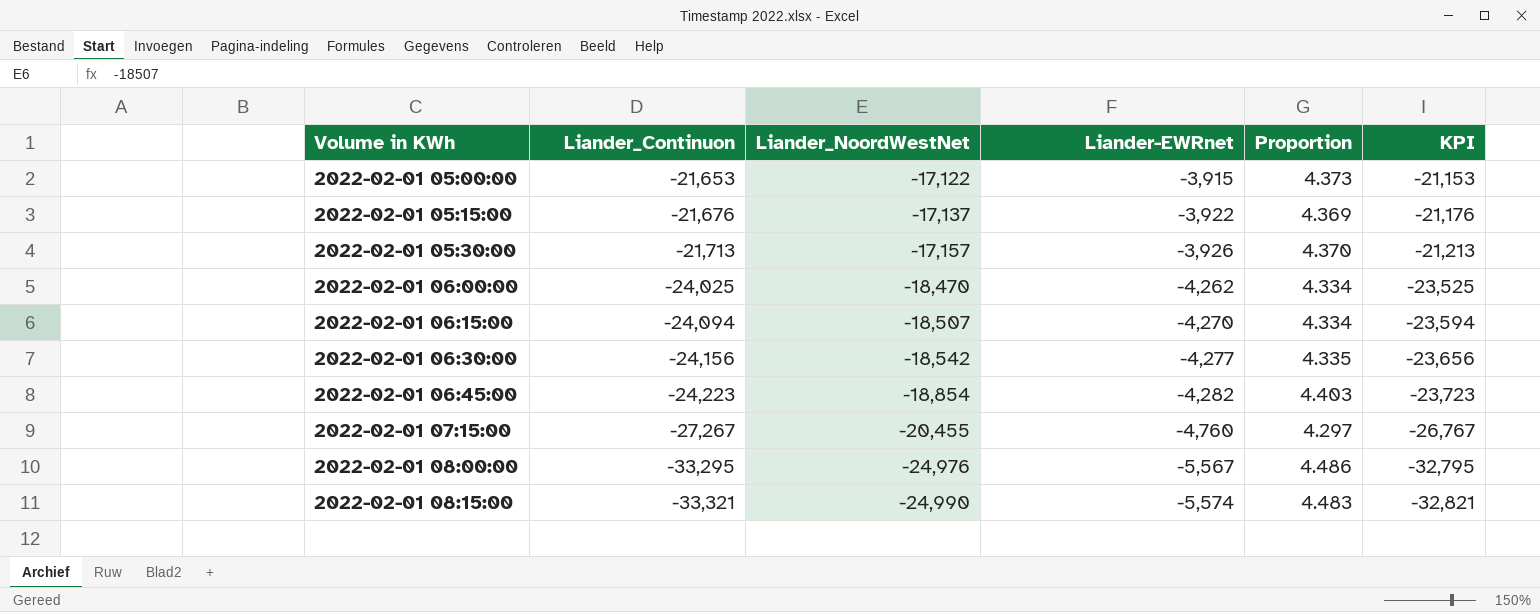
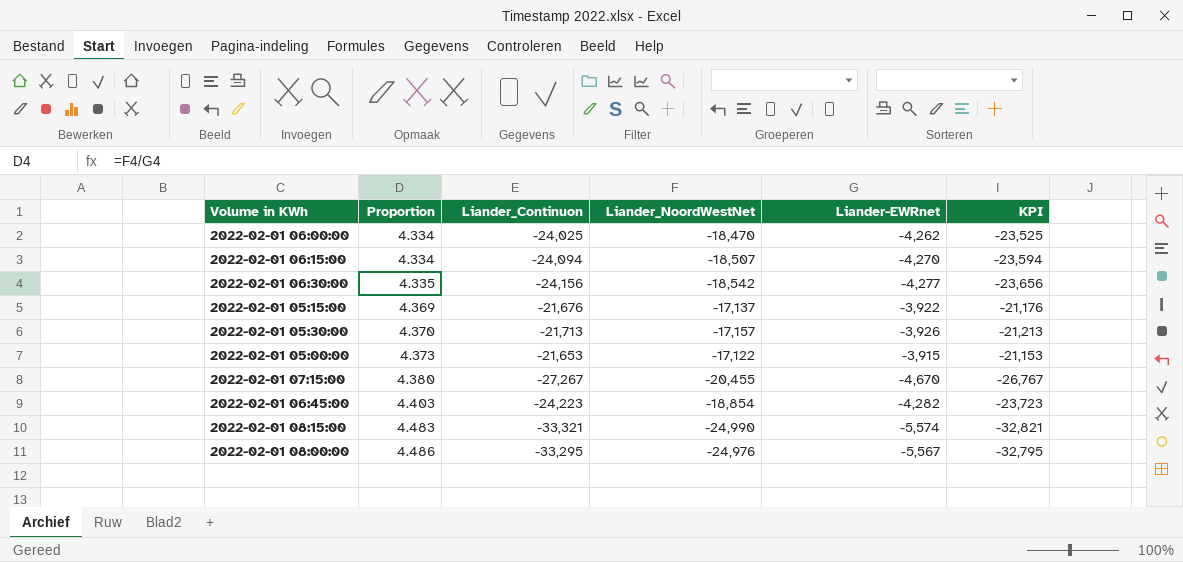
row order: Volume in KWh ascending -> Proportion ascending
column Proportion | position: 5 -> 2
2022-02-01 07:15:00 | Proportion: 4.297 -> 4.380
2022-02-01 07:15:00 | Liander-EWRnet: -4,760 -> -4,670

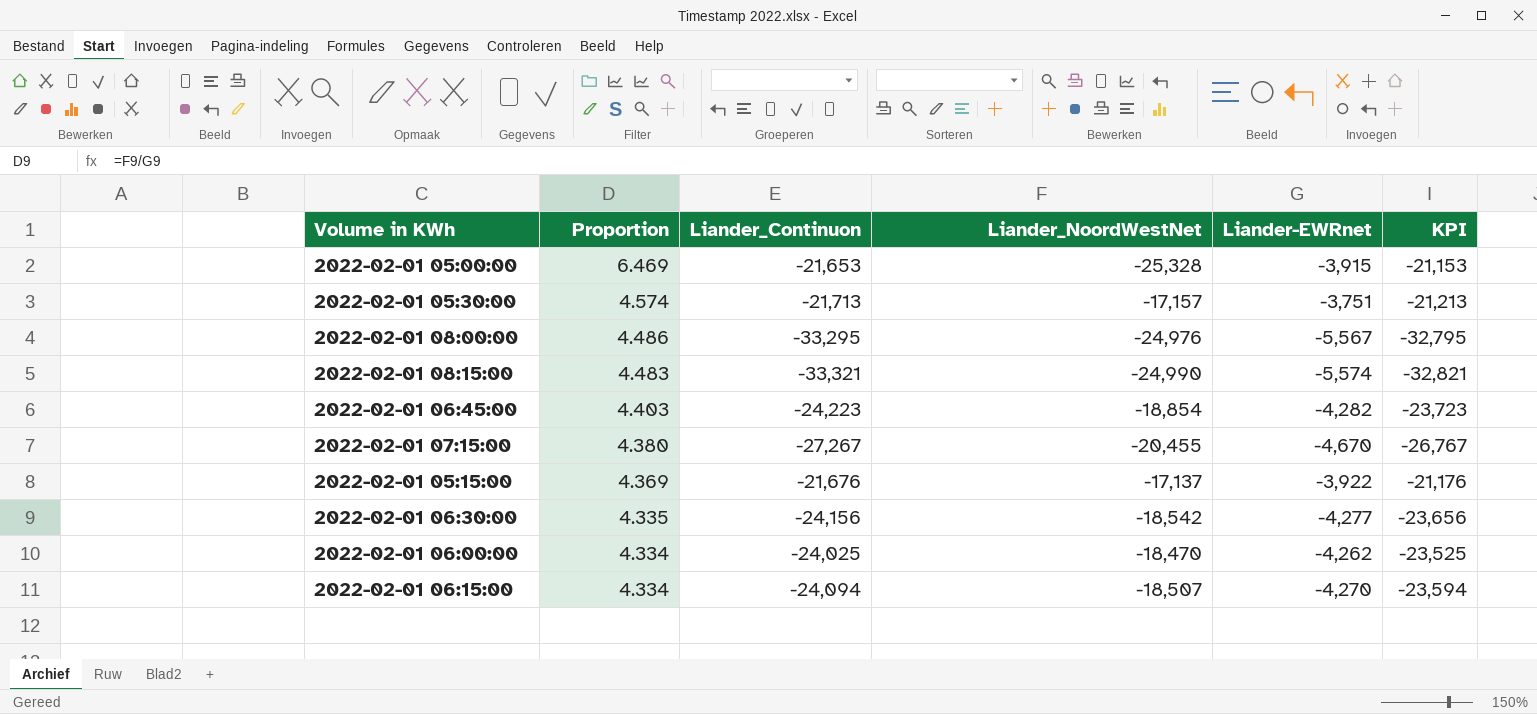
row order: Proportion ascending -> Proportion descending
2022-02-01 05:00:00 | Proportion: 4.373 -> 6.469
2022-02-01 05:00:00 | Liander_NoordWestNet: -17,122 -> -25,328
2022-02-01 05:30:00 | Proportion: 4.370 -> 4.574
2022-02-01 05:30:00 | Liander-EWRnet: -3,926 -> -3,751

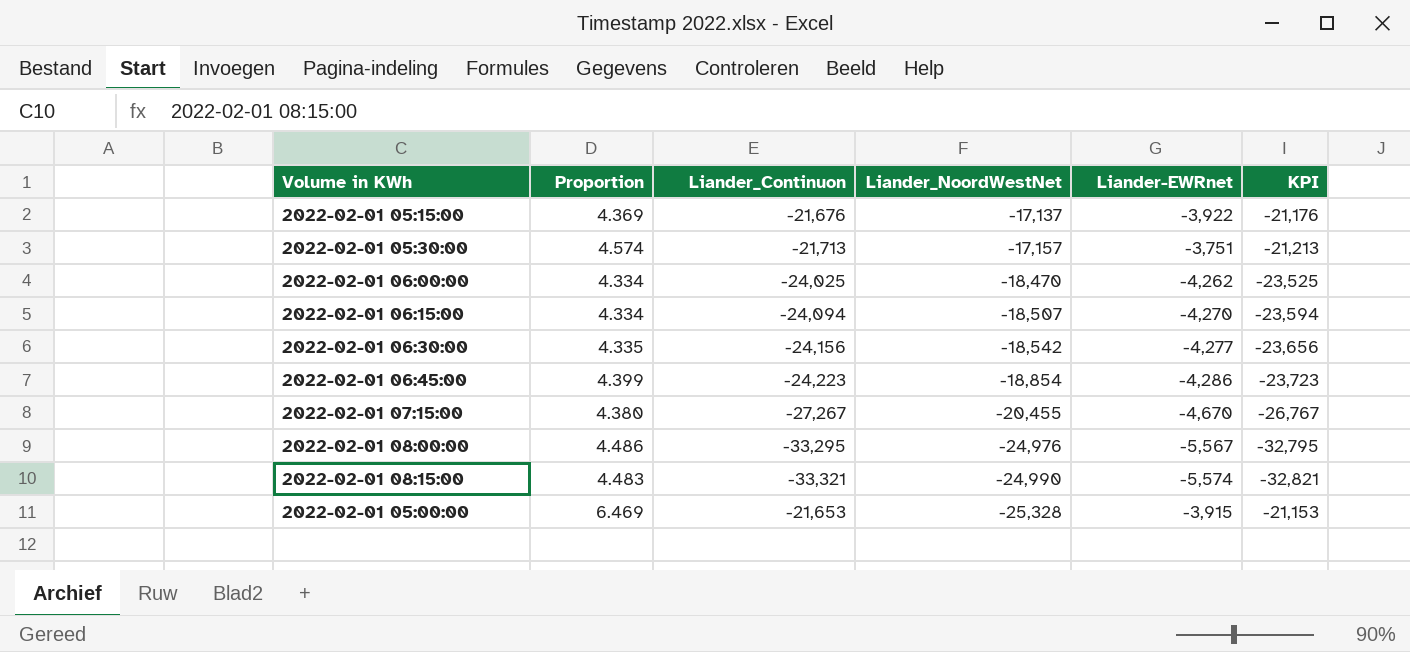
row order: Proportion descending -> Liander_NoordWestNet descending
2022-02-01 06:45:00 | Proportion: 4.403 -> 4.399
2022-02-01 06:45:00 | Liander-EWRnet: -4,282 -> -4,286

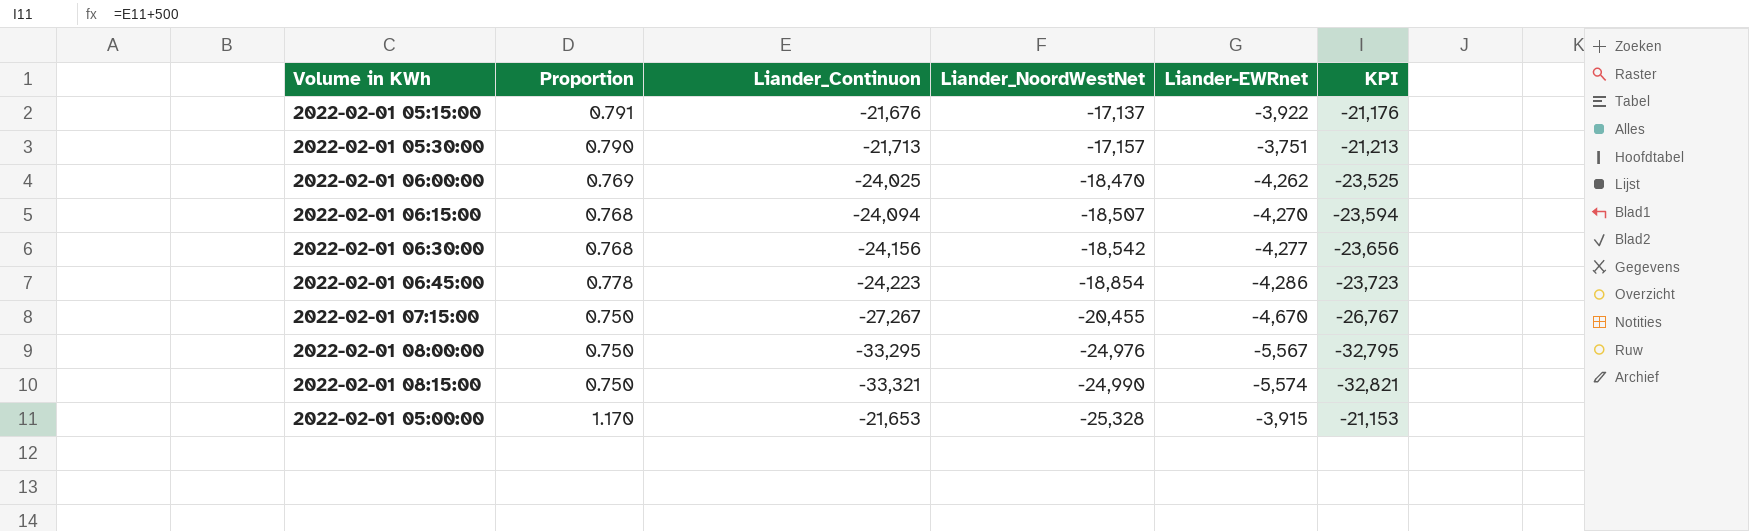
column Proportion | formula: [Liander_NoordWestNet] / [Liander-EWRnet] -> [Liander_NoordWestNet] / [Liander_Continuon]

